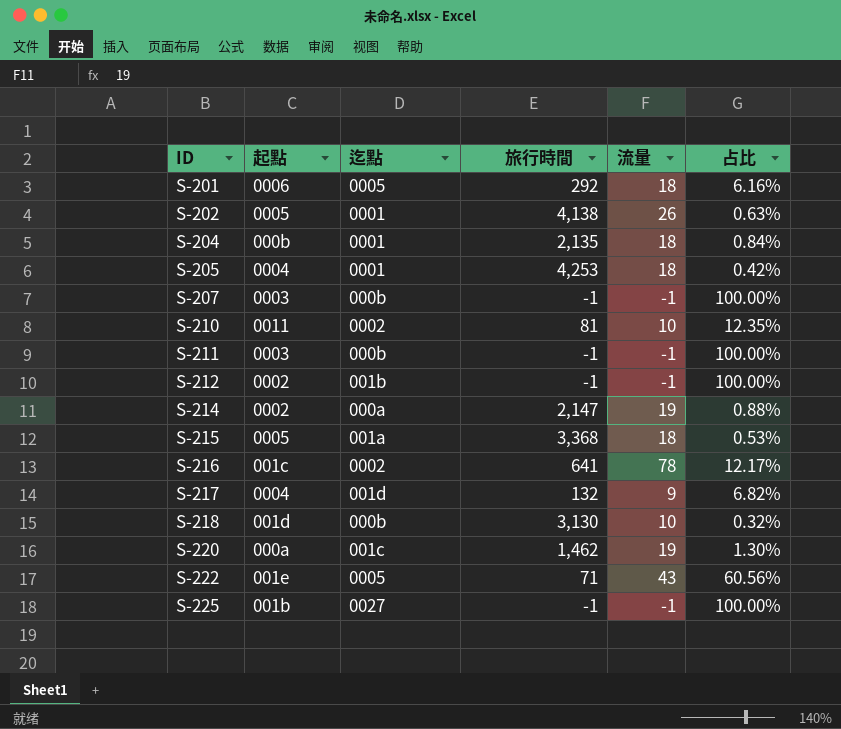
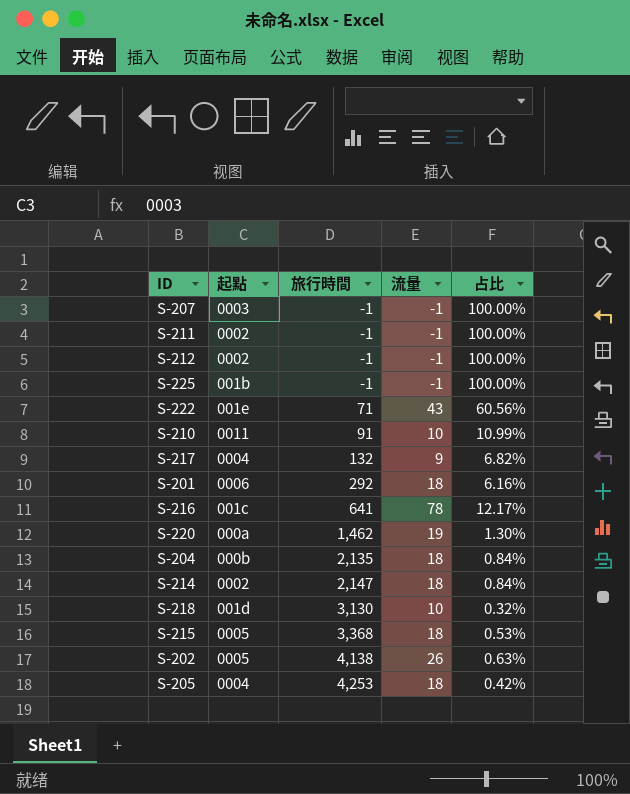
row order: ID ascending -> 旅行時間 ascending
column 迄點 | position: 3 -> none
S-211 | 起點: 0003 -> 0002
S-210 | 旅行時間: 81 -> 91
S-210 | 占比: 12.35% -> 10.99%
S-214 | 流量: 19 -> 18
S-214 | 占比: 0.88% -> 0.84%

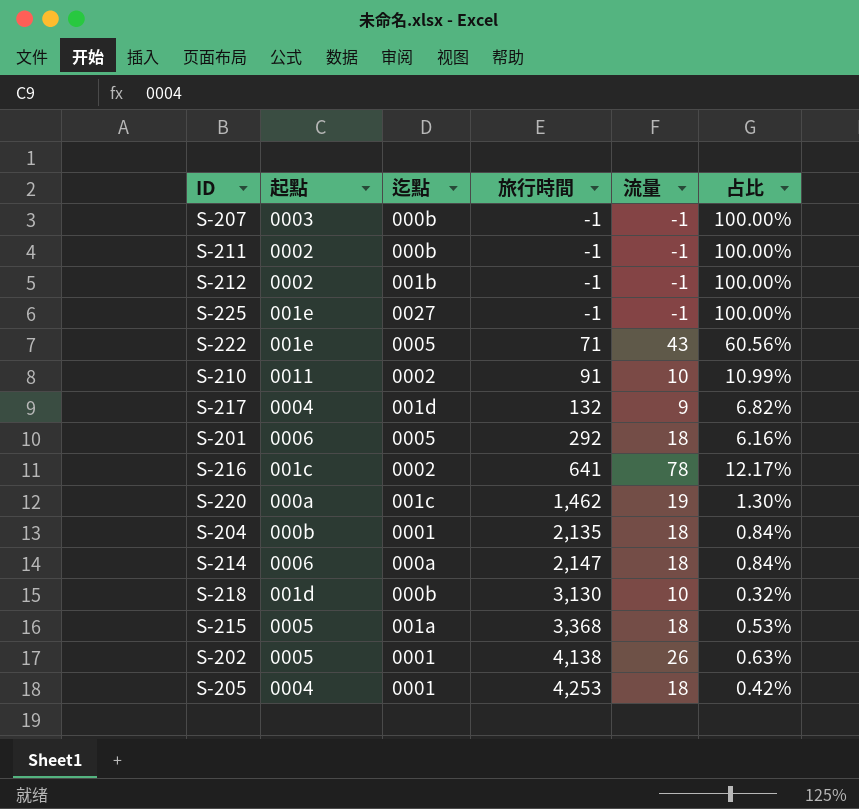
column 迄點 | position: none -> 3
S-225 | 起點: 001b -> 001e
S-214 | 起點: 0002 -> 0006

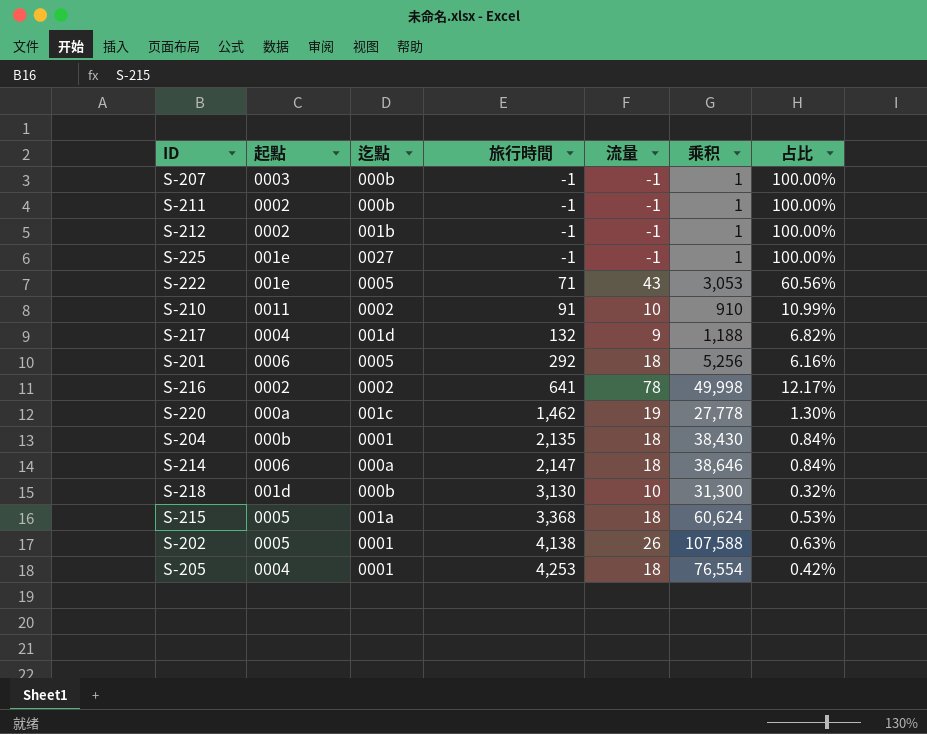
column 乘积 | formula: none -> [旅行時間] * [流量]
S-216 | 起點: 001c -> 0002

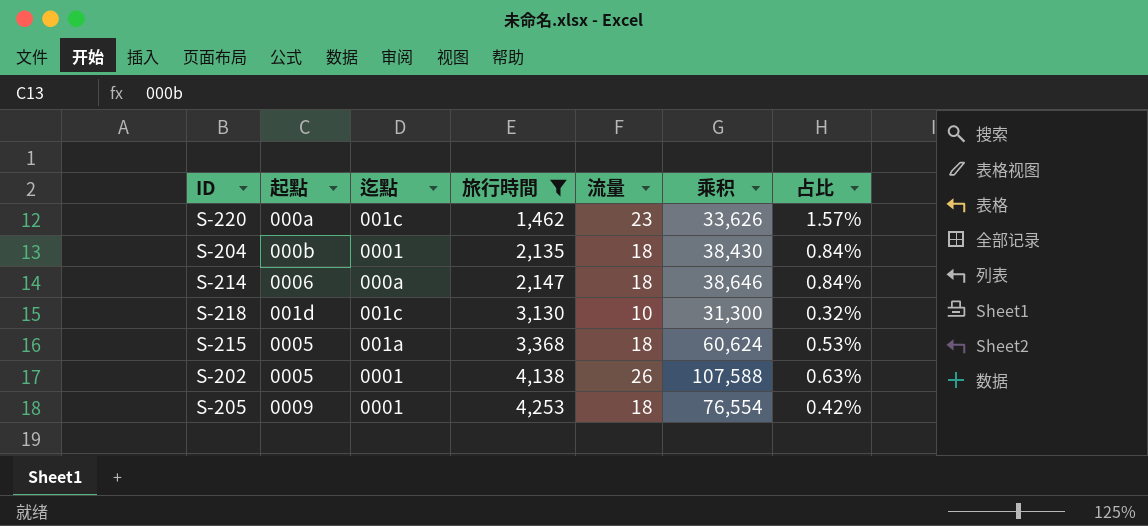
filter: none -> 旅行時間 >= 1,462
S-220 | 流量: 19 -> 23
S-220 | 乘积: 27,778 -> 33,626
S-220 | 占比: 1.30% -> 1.57%
S-218 | 迄點: 000b -> 001c
S-205 | 起點: 0004 -> 0009

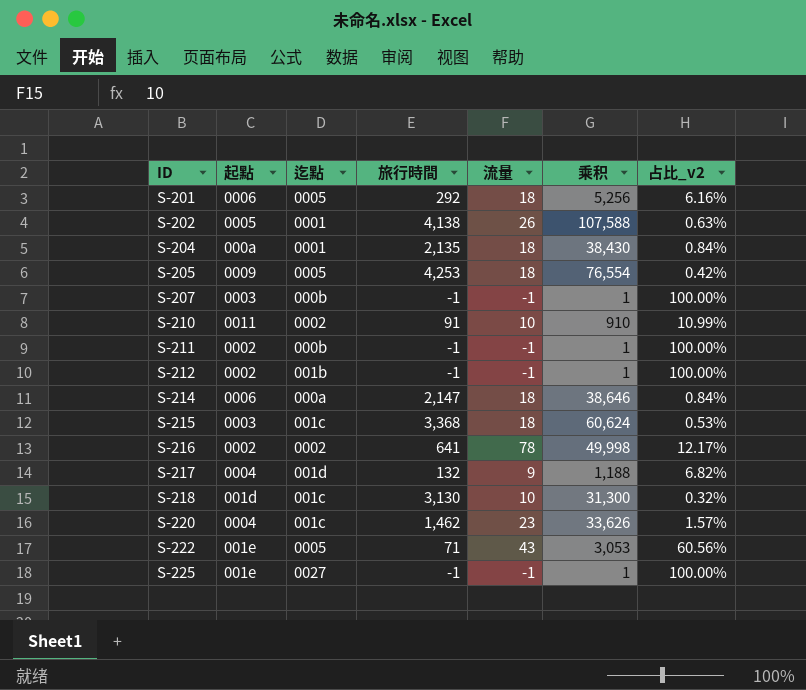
filter: 旅行時間 >= 1,462 -> none
row order: 旅行時間 ascending -> ID ascending
column name: 占比 -> 占比_v2
S-204 | 起點: 000b -> 000a
S-205 | 迄點: 0001 -> 0005
S-215 | 起點: 0005 -> 0003
S-215 | 迄點: 001a -> 001c
S-220 | 起點: 000a -> 0004

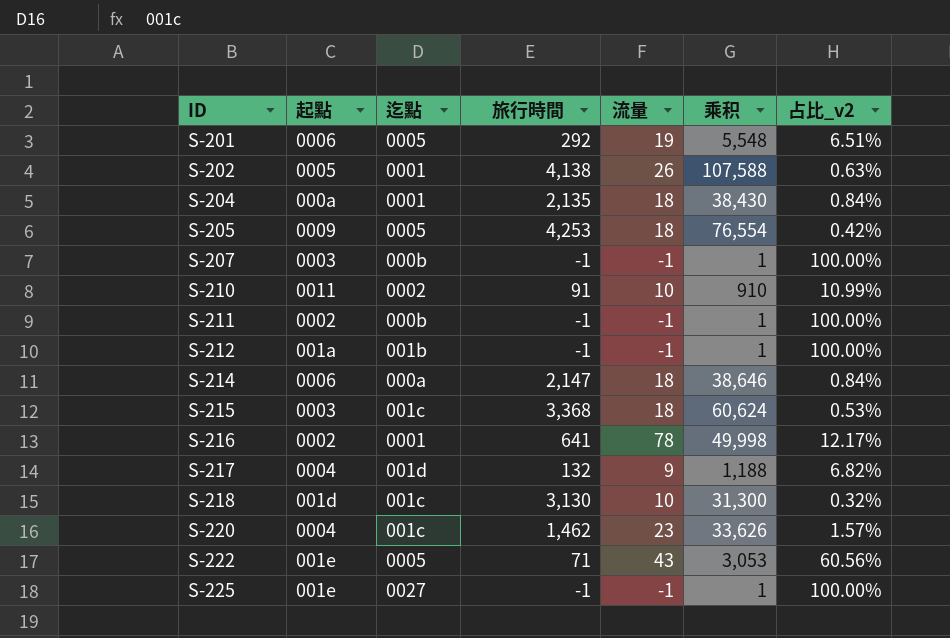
S-201 | 流量: 18 -> 19
S-201 | 乘积: 5,256 -> 5,548
S-201 | 占比_v2: 6.16% -> 6.51%
S-212 | 起點: 0002 -> 001a
S-216 | 迄點: 0002 -> 0001

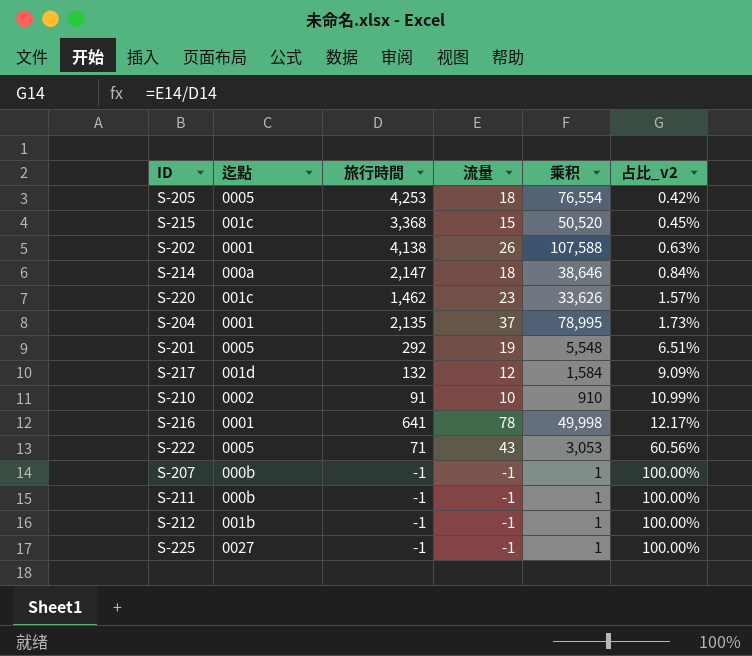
row order: ID ascending -> 占比_v2 ascending
column 起點 | position: 2 -> none
row S-218: 001d | 001c | 3,130 | 10 | 31,300 | 0.32% -> none
S-215 | 流量: 18 -> 15
S-215 | 乘积: 60,624 -> 50,520
S-215 | 占比_v2: 0.53% -> 0.45%
S-204 | 流量: 18 -> 37
S-204 | 乘积: 38,430 -> 78,995
S-204 | 占比_v2: 0.84% -> 1.73%
S-217 | 流量: 9 -> 12
S-217 | 乘积: 1,188 -> 1,584
S-217 | 占比_v2: 6.82% -> 9.09%

